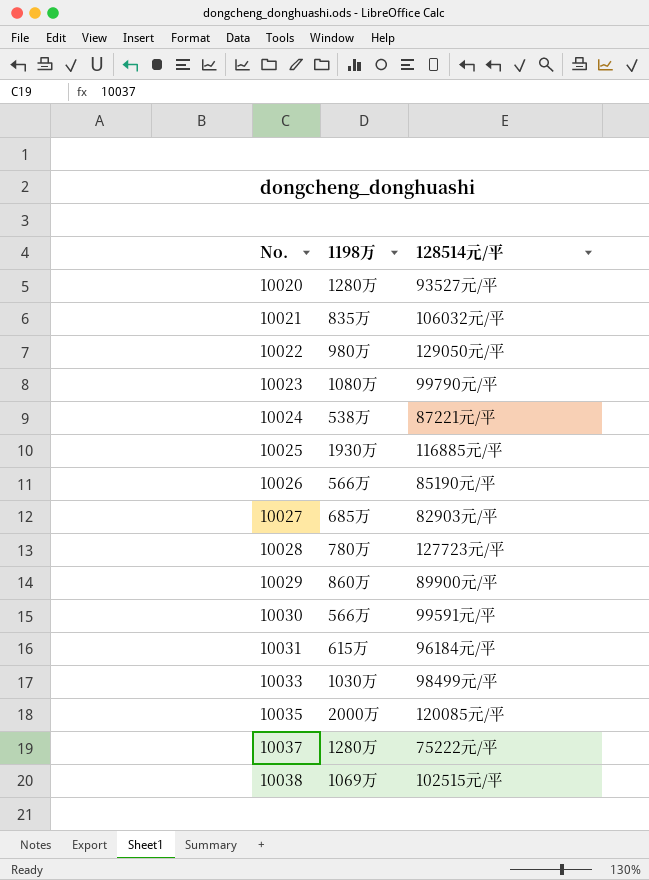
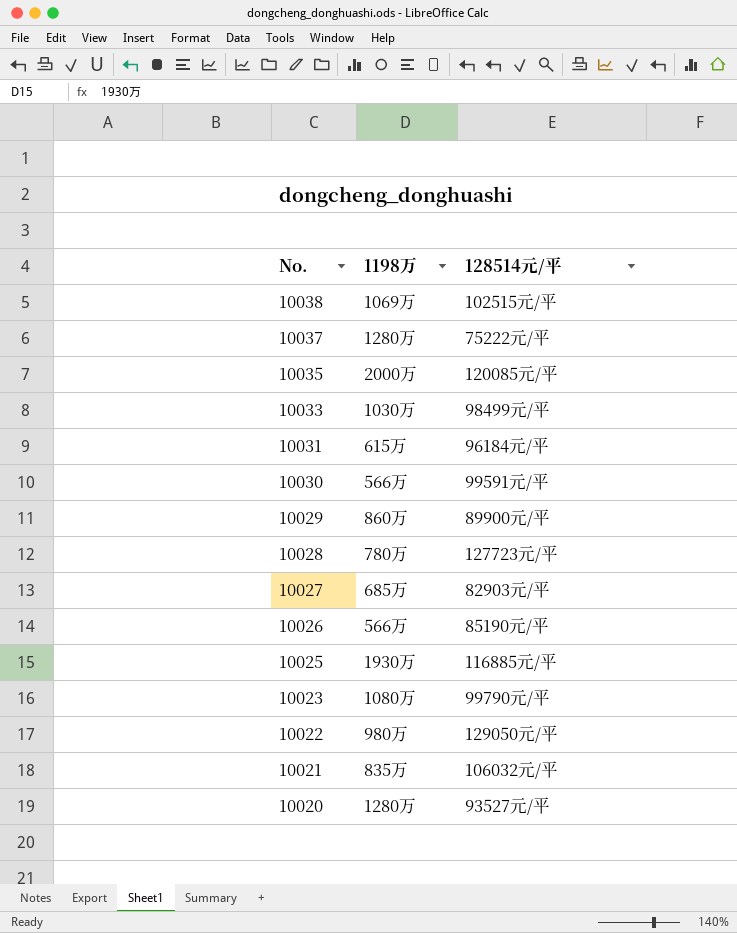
row order: No. ascending -> No. descending
row 10024: 538万 | 87221元/平 -> none

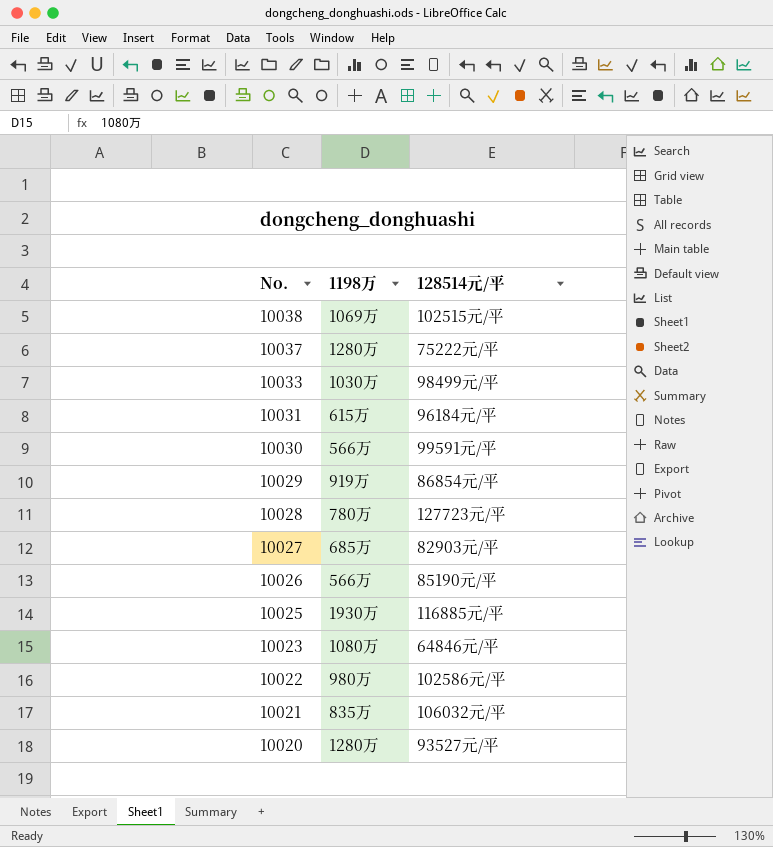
row 10035: 2000万 | 120085元/平 -> none
10029 | 1198万: 860万 -> 919万
10029 | 128514元/平: 89900元/平 -> 86854元/平
10023 | 128514元/平: 99790元/平 -> 64846元/平
10022 | 128514元/平: 129050元/平 -> 102586元/平

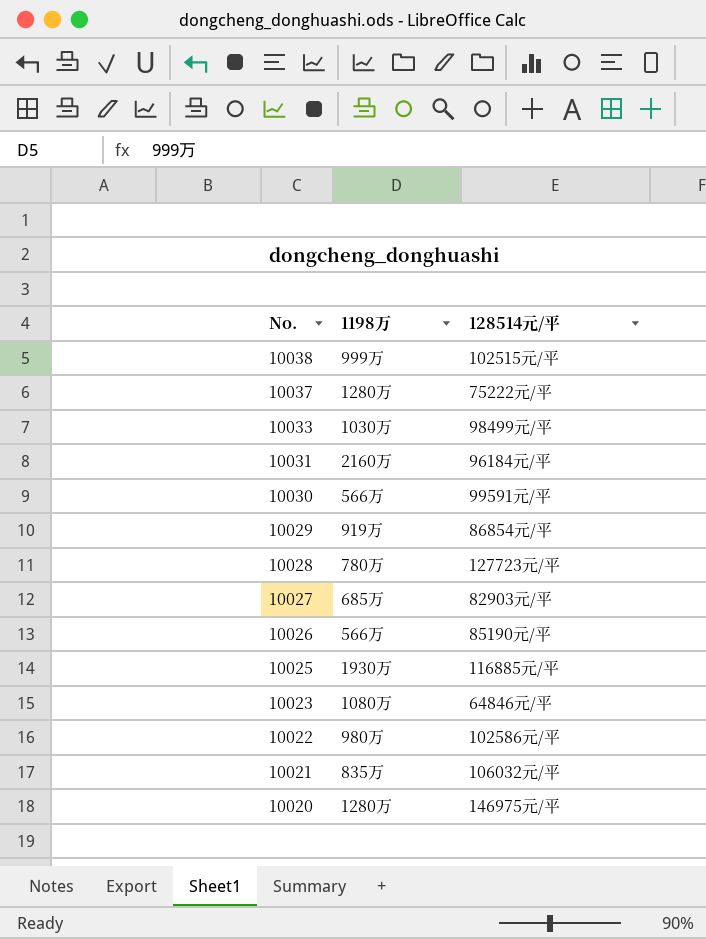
10038 | 1198万: 1069万 -> 999万
10031 | 1198万: 615万 -> 2160万
10020 | 128514元/平: 93527元/平 -> 146975元/平

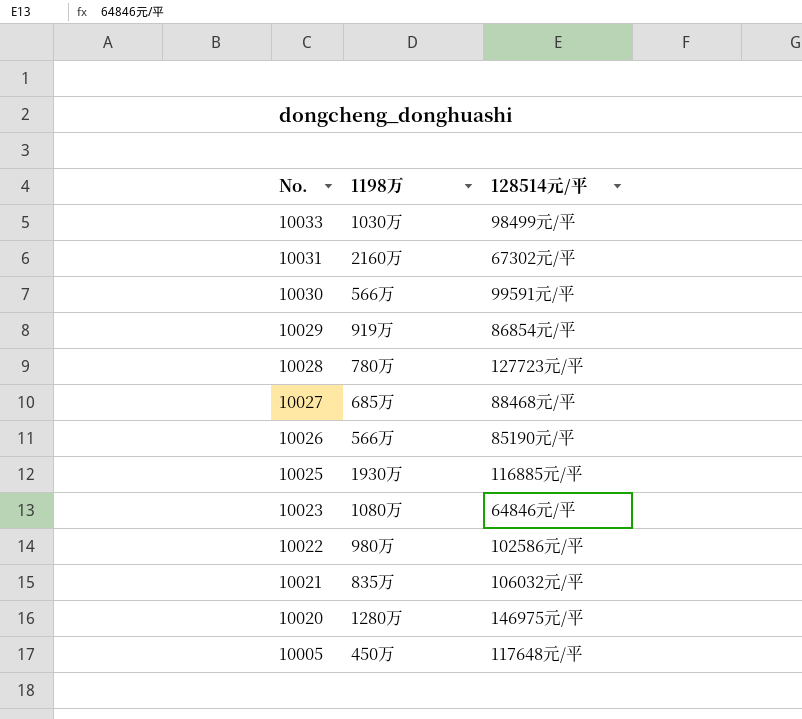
row 10038: 999万 | 102515元/平 -> none
row 10037: 1280万 | 75222元/平 -> none
10031 | 128514元/平: 96184元/平 -> 67302元/平
10027 | 128514元/平: 82903元/平 -> 88468元/平
row 10005: none -> 450万 | 117648元/平

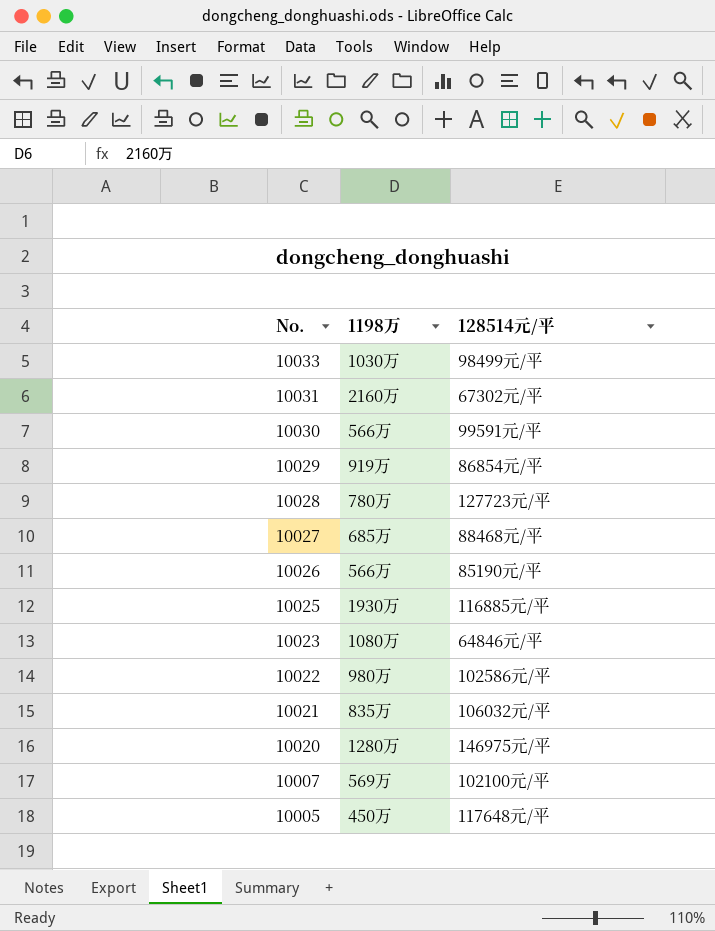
row 10007: none -> 569万 | 102100元/平

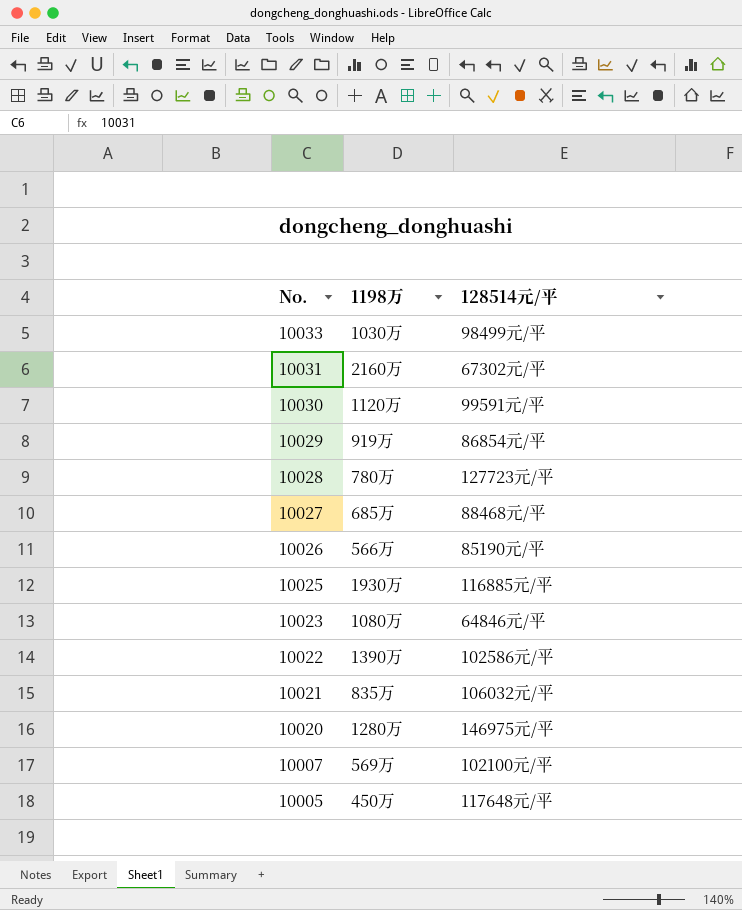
10030 | 1198万: 566万 -> 1120万
10022 | 1198万: 980万 -> 1390万

